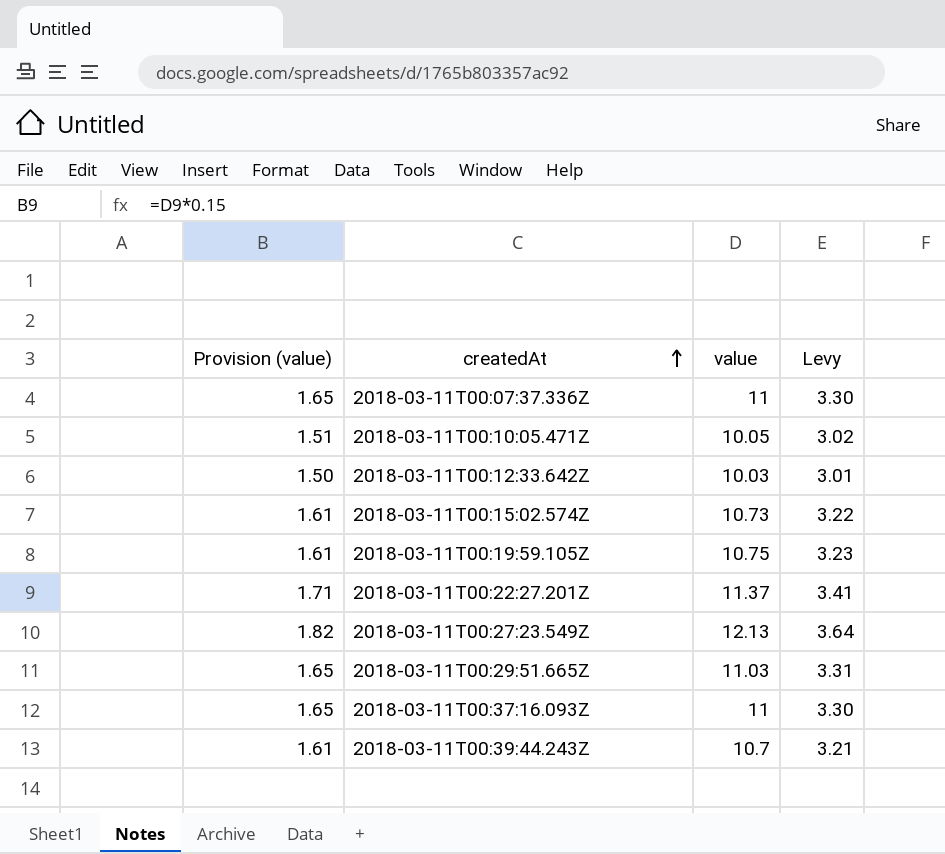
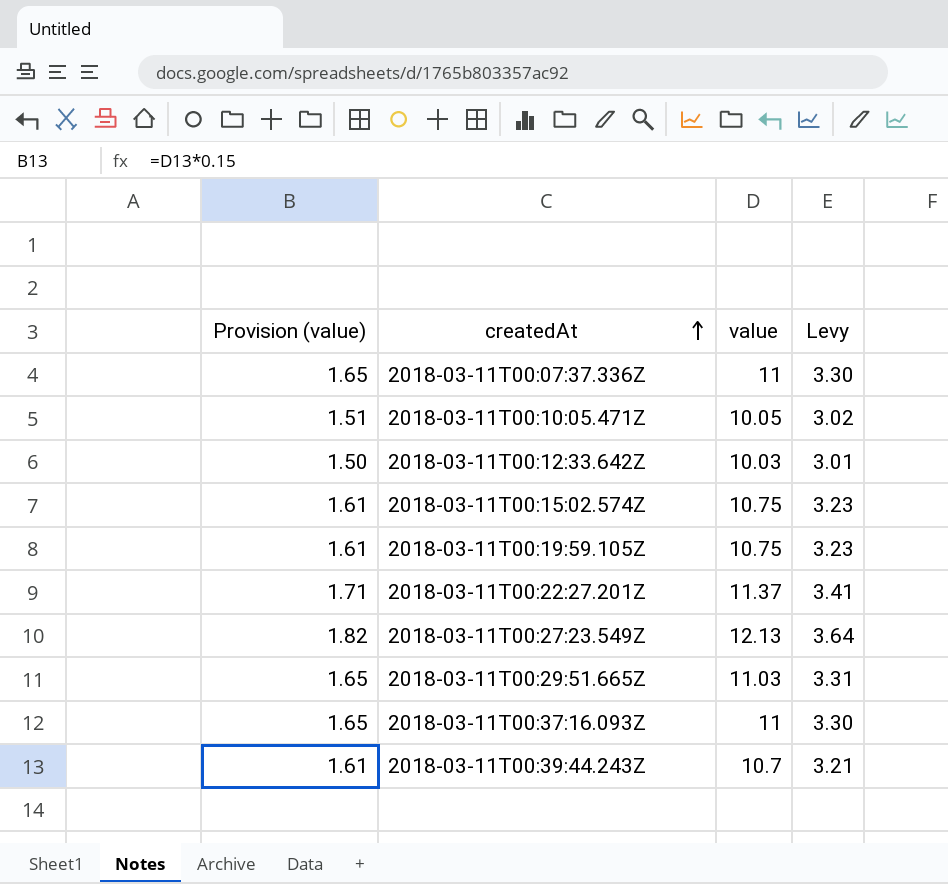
2018-03-11T00:15:02.574Z | value: 10.73 -> 10.75
2018-03-11T00:15:02.574Z | Levy: 3.22 -> 3.23

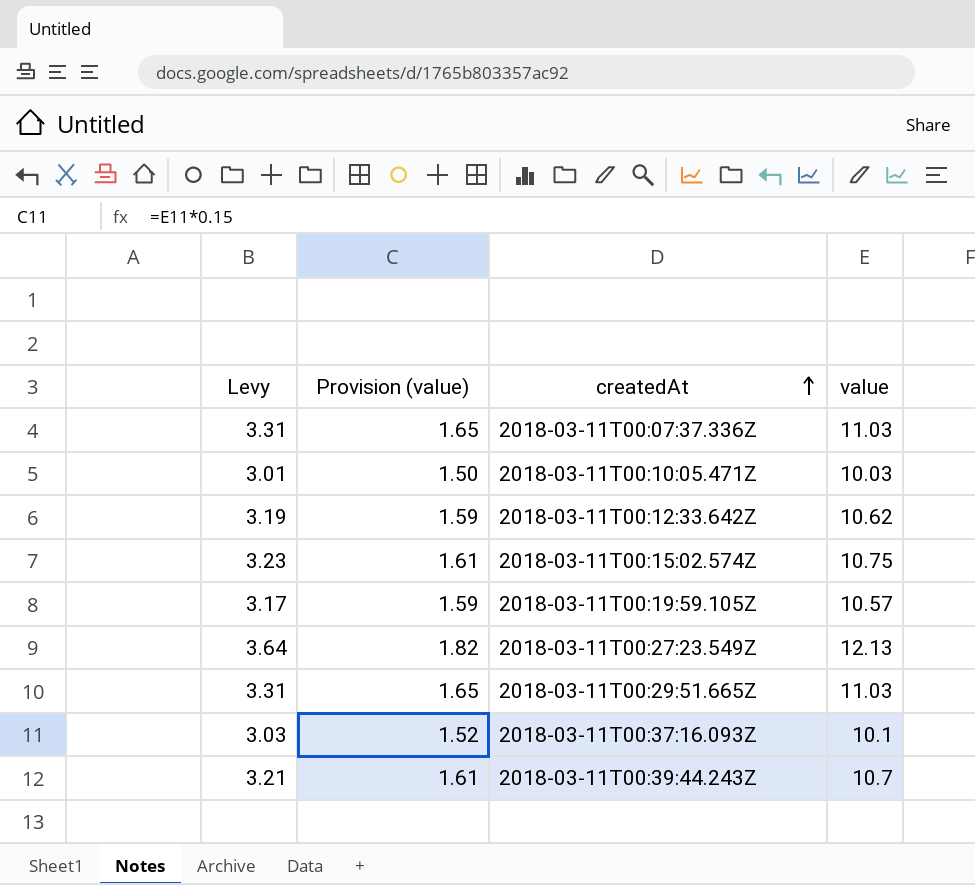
column Levy | position: 4 -> 1
row 2018-03-11T00:22:27.201Z: 1.71 | 11.37 | 3.41 -> none
2018-03-11T00:07:37.336Z | Levy: 3.30 -> 3.31
2018-03-11T00:07:37.336Z | value: 11 -> 11.03
2018-03-11T00:10:05.471Z | Levy: 3.02 -> 3.01
2018-03-11T00:10:05.471Z | Provision (value): 1.51 -> 1.50
2018-03-11T00:10:05.471Z | value: 10.05 -> 10.03
2018-03-11T00:12:33.642Z | Levy: 3.01 -> 3.19
2018-03-11T00:12:33.642Z | Provision (value): 1.50 -> 1.59
2018-03-11T00:12:33.642Z | value: 10.03 -> 10.62
2018-03-11T00:19:59.105Z | Levy: 3.23 -> 3.17
2018-03-11T00:19:59.105Z | Provision (value): 1.61 -> 1.59
2018-03-11T00:19:59.105Z | value: 10.75 -> 10.57
2018-03-11T00:37:16.093Z | Levy: 3.30 -> 3.03
2018-03-11T00:37:16.093Z | Provision (value): 1.65 -> 1.52
2018-03-11T00:37:16.093Z | value: 11 -> 10.1

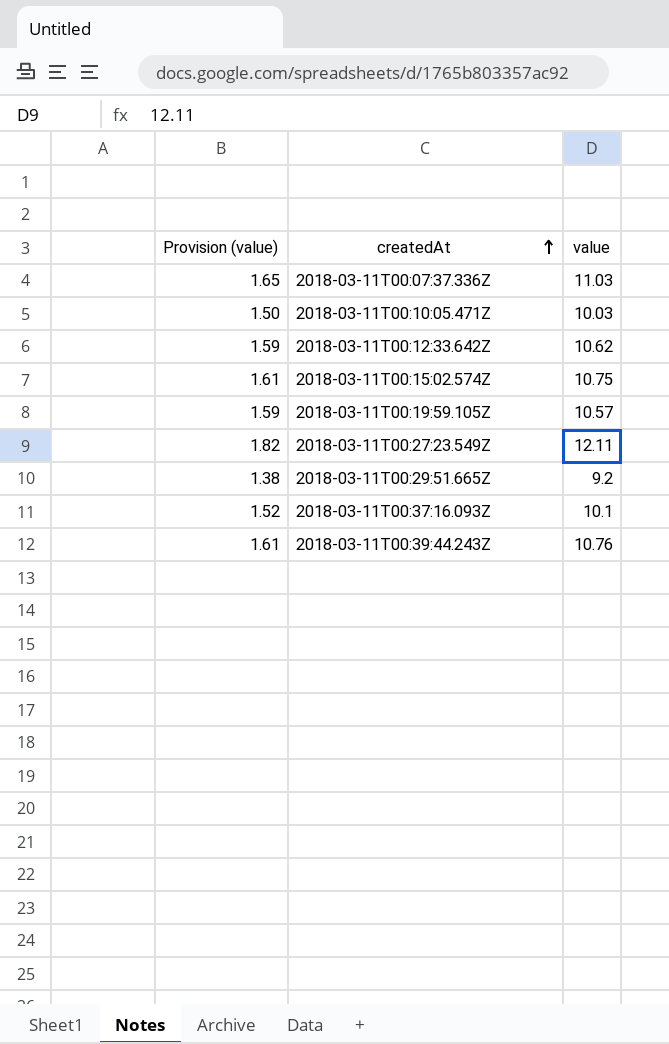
column Levy | formula: [value] * 0.3 -> none
2018-03-11T00:27:23.549Z | value: 12.13 -> 12.11
2018-03-11T00:29:51.665Z | Provision (value): 1.65 -> 1.38
2018-03-11T00:29:51.665Z | value: 11.03 -> 9.2
2018-03-11T00:39:44.243Z | value: 10.7 -> 10.76

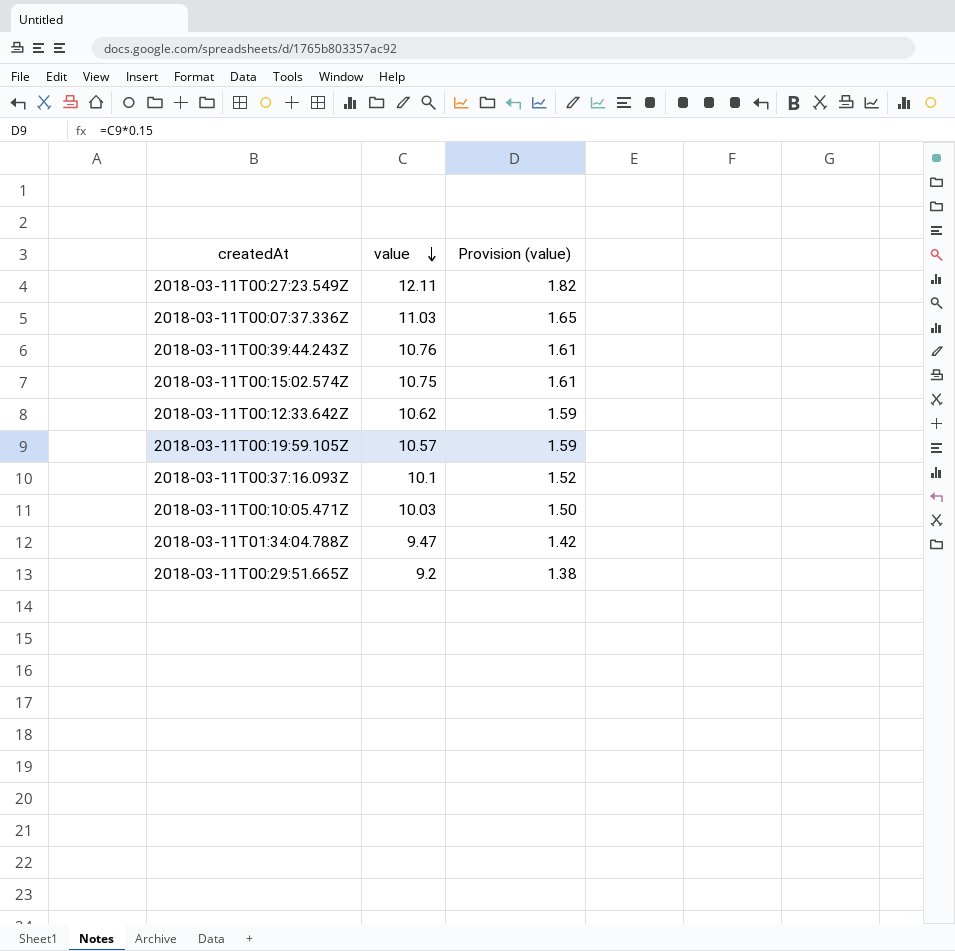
row order: createdAt ascending -> value descending
column Provision (value) | position: 1 -> 3
row 2018-03-11T01:34:04.788Z: none -> 9.47 | 1.42

